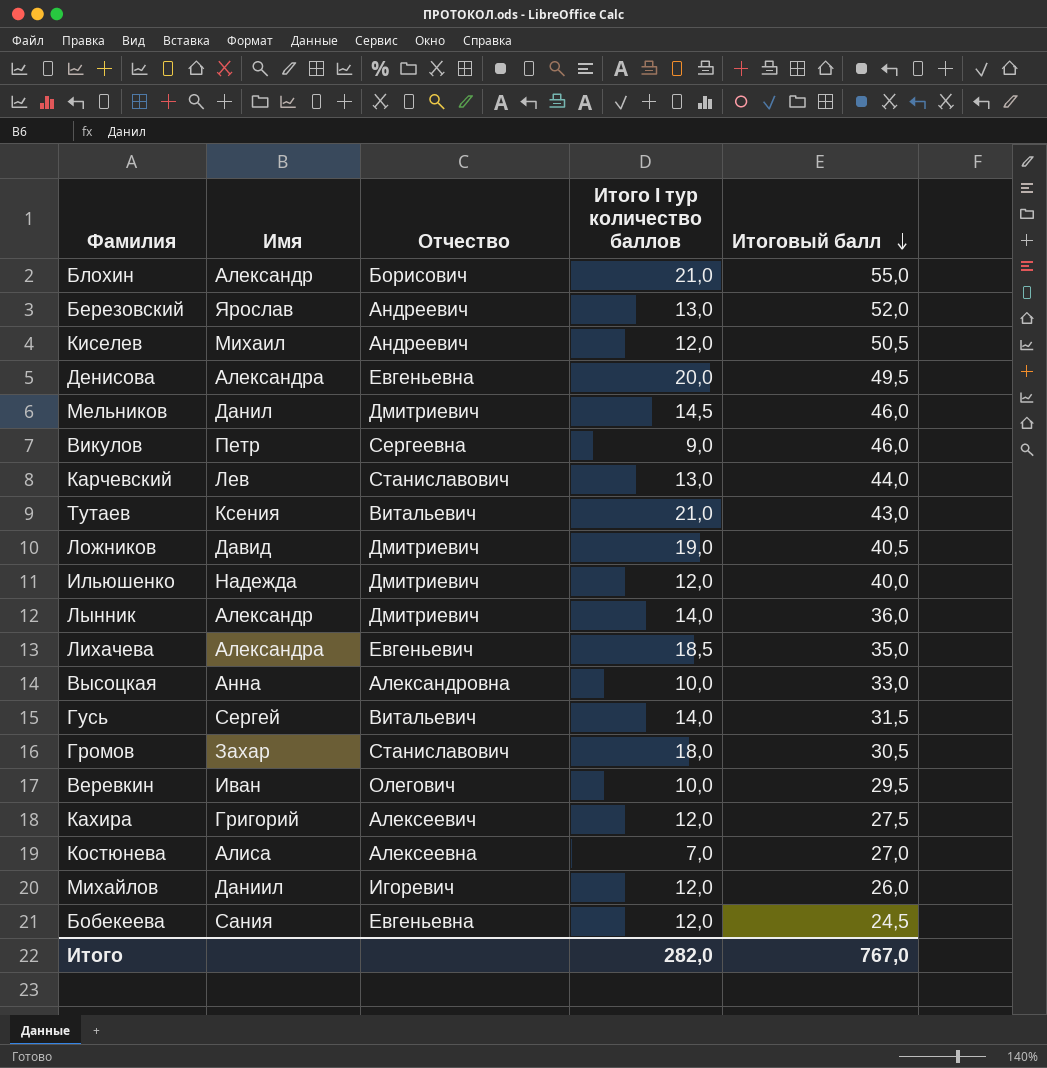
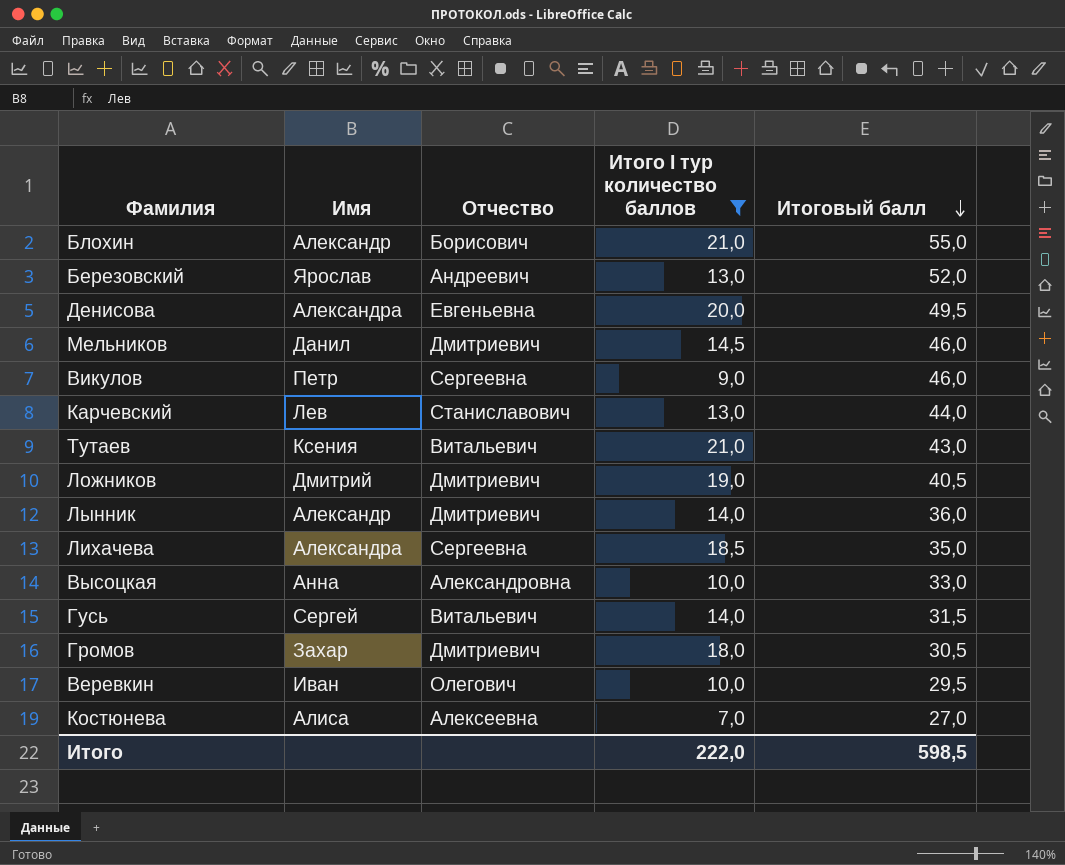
filter: none -> Итого I тур количество баллов != 12,0
Ложников | Имя: Давид -> Дмитрий
Лихачева | Отчество: Евгеньевич -> Сергеевна
Громов | Отчество: Станиславович -> Дмитриевич
Итого | Итого I тур количество баллов: 282,0 -> 222,0
Итого | Итоговый балл: 767,0 -> 598,5

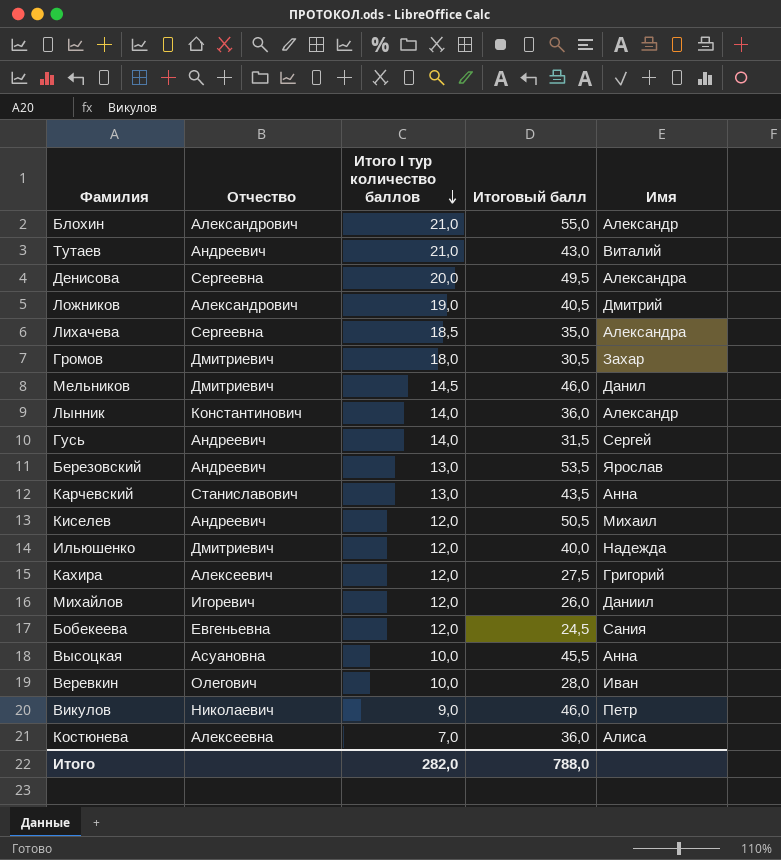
filter: Итого I тур количество баллов != 12,0 -> none
row order: Итоговый балл descending -> Итого I тур количество баллов descending
column Имя | position: 2 -> 5
Блохин | Отчество: Борисович -> Александрович
Тутаев | Отчество: Витальевич -> Андреевич
Тутаев | Имя: Ксения -> Виталий
Денисова | Отчество: Евгеньевна -> Сергеевна
Ложников | Отчество: Дмитриевич -> Александрович
Лынник | Отчество: Дмитриевич -> Константинович
Гусь | Отчество: Витальевич -> Андреевич
Березовский | Итоговый балл: 52,0 -> 53,5
Карчевский | Итоговый балл: 44,0 -> 43,5
Карчевский | Имя: Лев -> Анна
Высоцкая | Отчество: Александровна -> Асуановна
Высоцкая | Итоговый балл: 33,0 -> 45,5
Веревкин | Итоговый балл: 29,5 -> 28,0
Викулов | Отчество: Сергеевна -> Николаевич
Костюнева | Итоговый балл: 27,0 -> 36,0
Итого | Итого I тур количество баллов: 222,0 -> 282,0
Итого | Итоговый балл: 598,5 -> 788,0

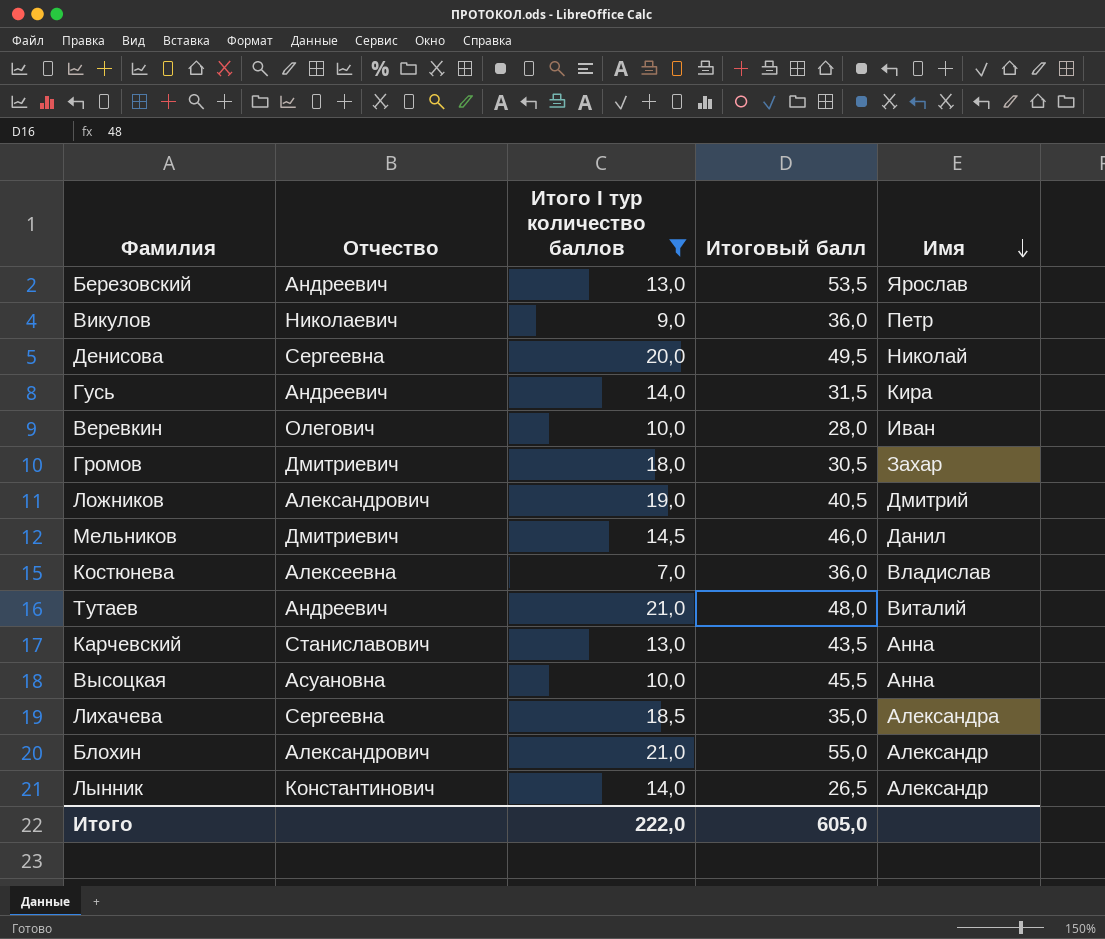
filter: none -> Итого I тур количество баллов != 12,0
row order: Итого I тур количество баллов descending -> Имя descending
Викулов | Итоговый балл: 46,0 -> 36,0
Денисова | Имя: Александра -> Николай
Гусь | Имя: Сергей -> Кира
Костюнева | Имя: Алиса -> Владислав
Тутаев | Итоговый балл: 43,0 -> 48,0
Лынник | Итоговый балл: 36,0 -> 26,5
Итого | Итого I тур количество баллов: 282,0 -> 222,0
Итого | Итоговый балл: 788,0 -> 605,0

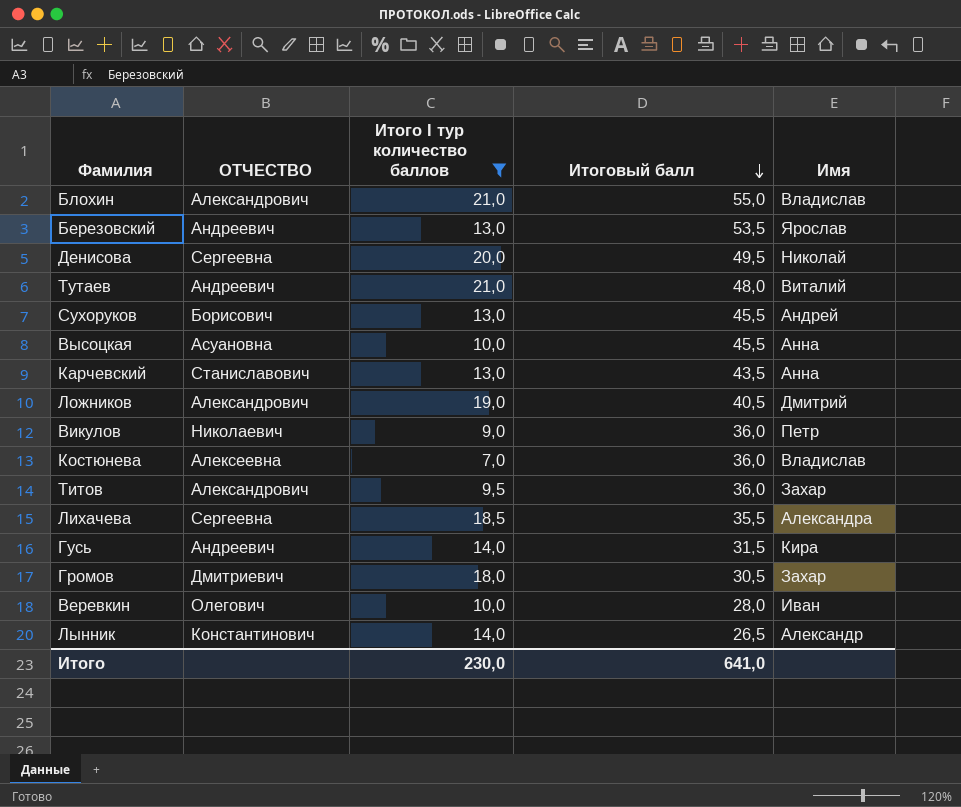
row order: Имя descending -> Итоговый балл descending
column name: Отчество -> ОТЧЕСТВО
row Мельников: Дмитриевич | 14,5 | 46,0 | Данил -> none
Блохин | Имя: Александр -> Владислав
row Сухоруков: none -> Борисович | 13,0 | 45,5 | Андрей
row Титов: none -> Александрович | 9,5 | 36,0 | Захар
Лихачева | Итоговый балл: 35,0 -> 35,5
Итого | Итого I тур количество баллов: 222,0 -> 230,0
Итого | Итоговый балл: 605,0 -> 641,0

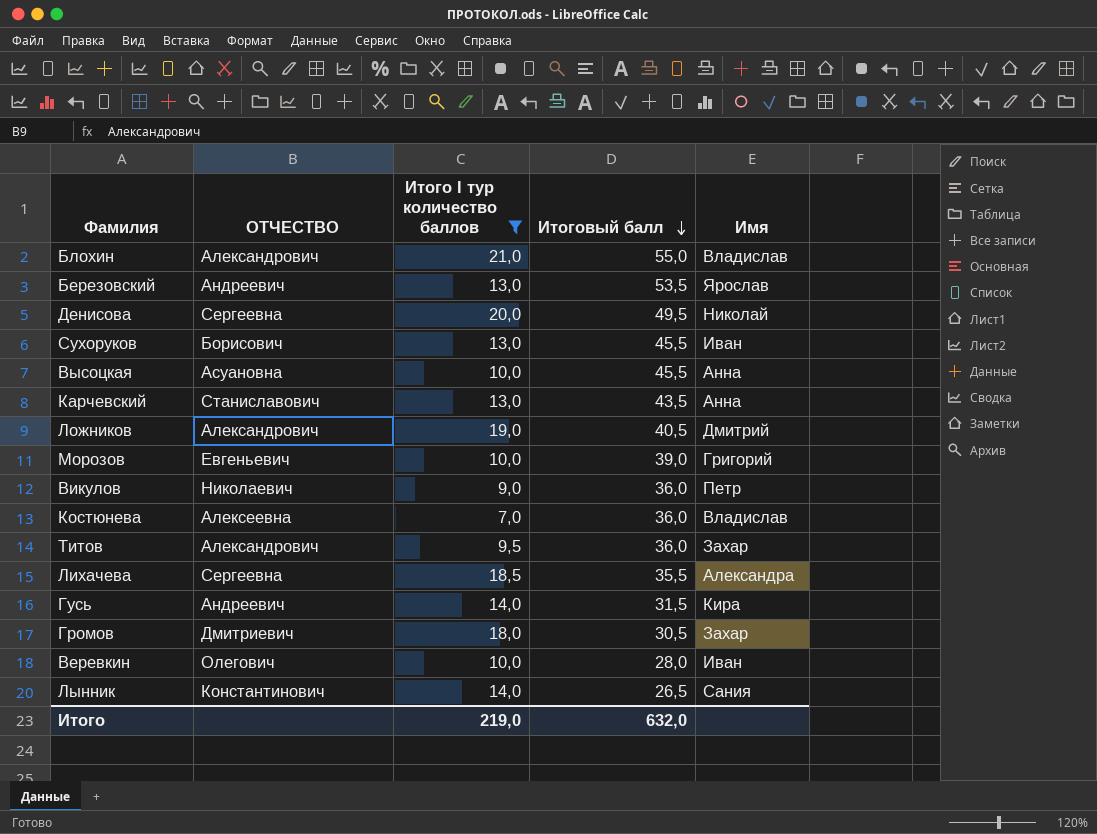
row Тутаев: Андреевич | 21,0 | 48,0 | Виталий -> none
Сухоруков | Имя: Андрей -> Иван
row Морозов: none -> Евгеньевич | 10,0 | 39,0 | Григорий
Лынник | Имя: Александр -> Сания
Итого | Итого I тур количество баллов: 230,0 -> 219,0
Итого | Итоговый балл: 641,0 -> 632,0

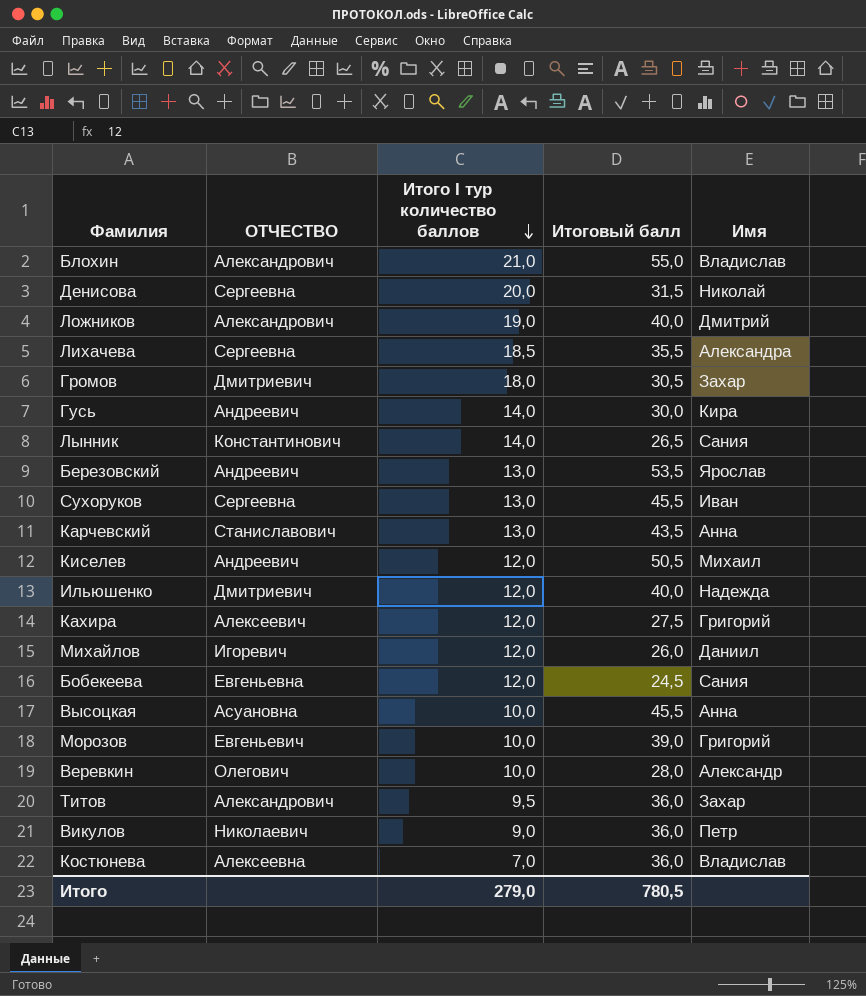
filter: Итого I тур количество баллов != 12,0 -> none
row order: Итоговый балл descending -> Итого I тур количество баллов descending
Денисова | Итоговый балл: 49,5 -> 31,5
Ложников | Итоговый балл: 40,5 -> 40,0
Гусь | Итоговый балл: 31,5 -> 30,0
Сухоруков | ОТЧЕСТВО: Борисович -> Сергеевна
Веревкин | Имя: Иван -> Александр
Итого | Итого I тур количество баллов: 219,0 -> 279,0
Итого | Итоговый балл: 632,0 -> 780,5

